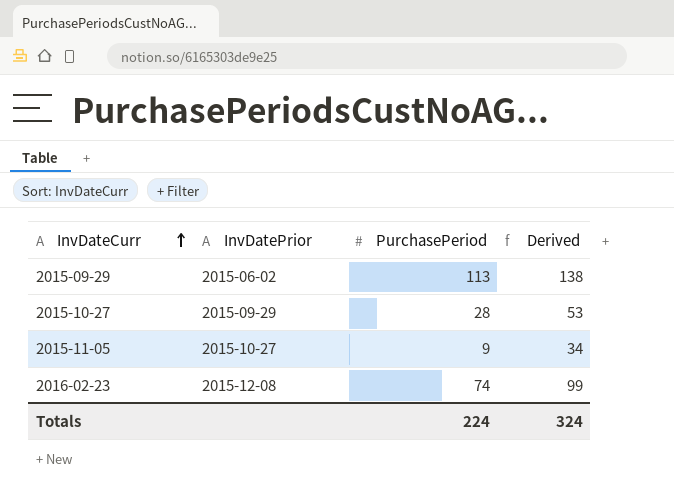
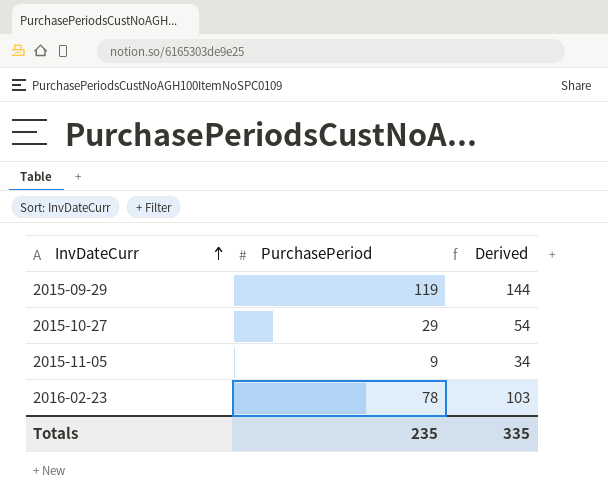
column InvDatePrior | position: 2 -> none
2015-09-29 | PurchasePeriod: 113 -> 119
2015-09-29 | Derived: 138 -> 144
2015-10-27 | PurchasePeriod: 28 -> 29
2015-10-27 | Derived: 53 -> 54
2016-02-23 | PurchasePeriod: 74 -> 78
2016-02-23 | Derived: 99 -> 103
Totals | PurchasePeriod: 224 -> 235
Totals | Derived: 324 -> 335

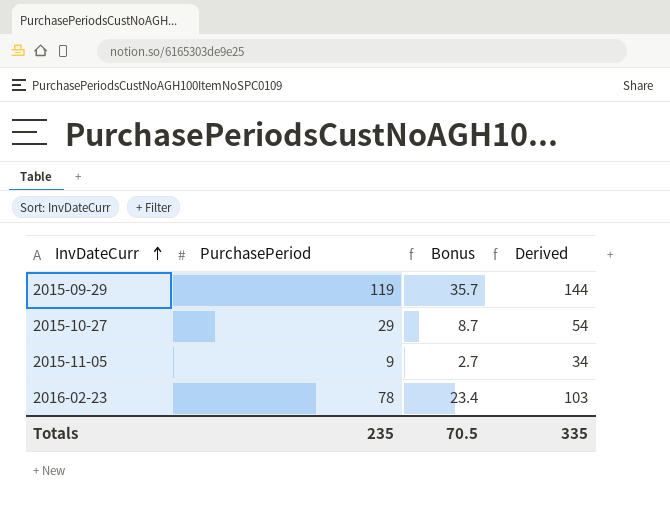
column Bonus | formula: none -> [PurchasePeriod] * 0.3

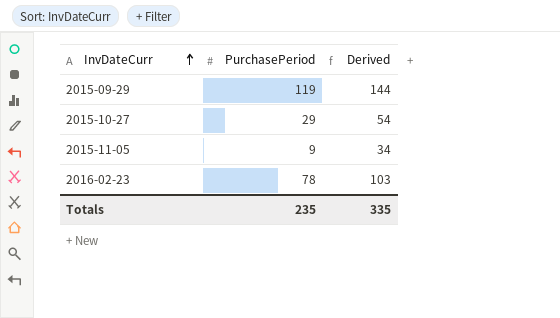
column Bonus | formula: [PurchasePeriod] * 0.3 -> none

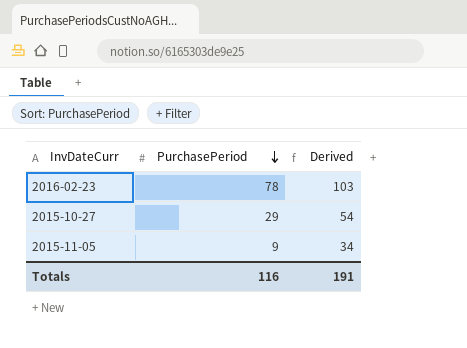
row order: InvDateCurr ascending -> PurchasePeriod descending
row 2015-09-29: 119 | 144 -> none
Totals | PurchasePeriod: 235 -> 116
Totals | Derived: 335 -> 191

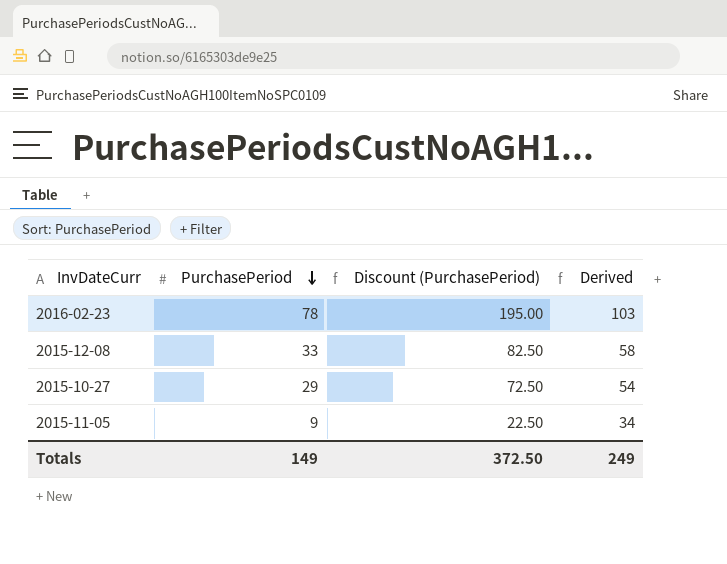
column Discount (PurchasePeriod) | formula: none -> [PurchasePeriod] * 2.5
row 2015-12-08: none -> 33 | 82.50 | 58
Totals | PurchasePeriod: 116 -> 149
Totals | Derived: 191 -> 249

